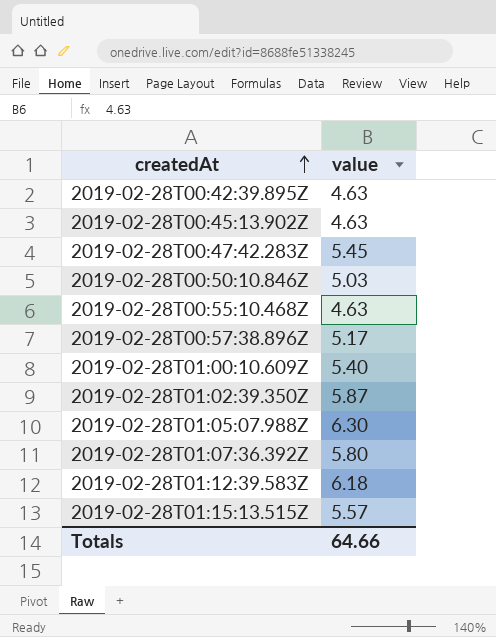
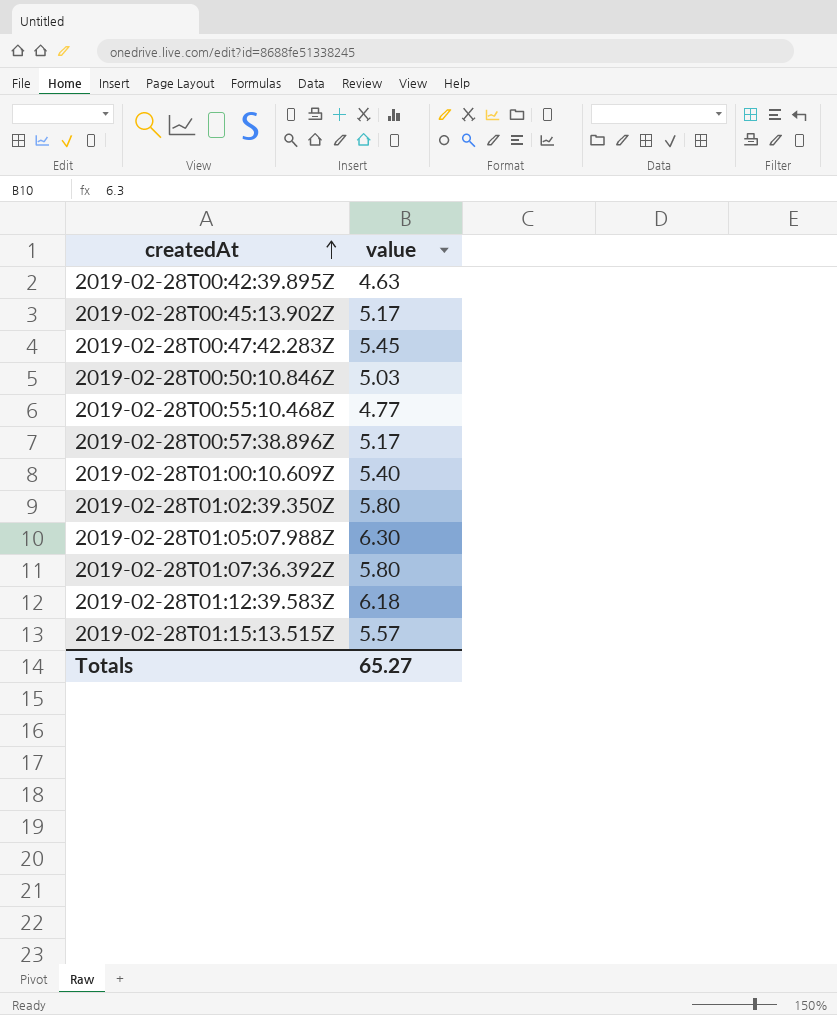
2019-02-28T00:45:13.902Z | value: 4.63 -> 5.17
2019-02-28T00:55:10.468Z | value: 4.63 -> 4.77
2019-02-28T01:02:39.350Z | value: 5.87 -> 5.80
Totals | value: 64.66 -> 65.27

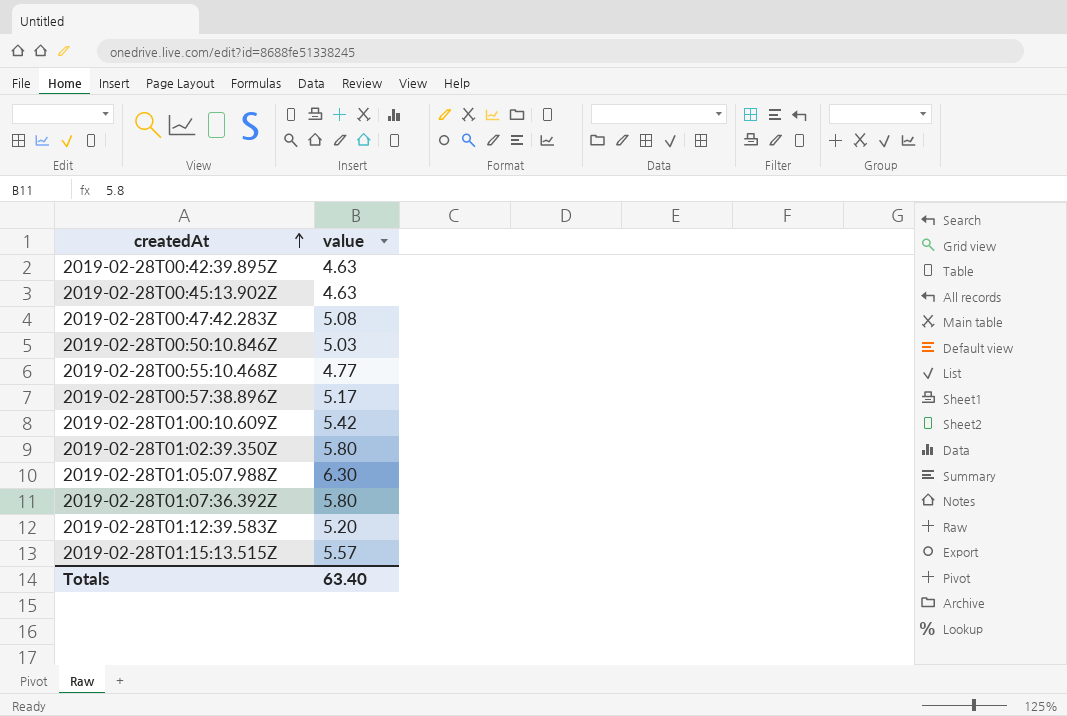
2019-02-28T00:45:13.902Z | value: 5.17 -> 4.63
2019-02-28T00:47:42.283Z | value: 5.45 -> 5.08
2019-02-28T01:00:10.609Z | value: 5.40 -> 5.42
2019-02-28T01:12:39.583Z | value: 6.18 -> 5.20
Totals | value: 65.27 -> 63.40

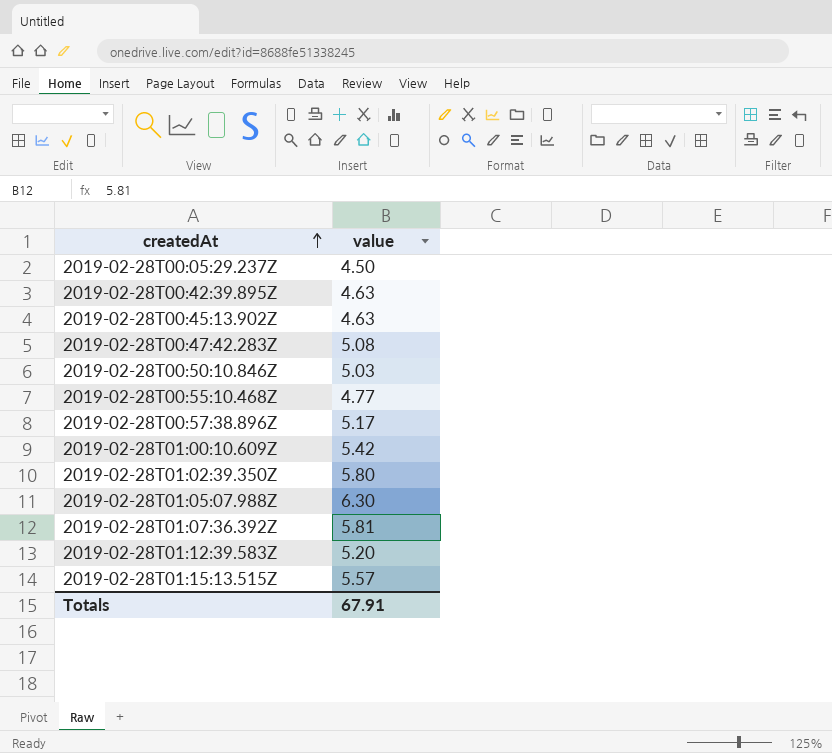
row 2019-02-28T00:05:29.237Z: none -> 4.50
2019-02-28T01:07:36.392Z | value: 5.80 -> 5.81
Totals | value: 63.40 -> 67.91

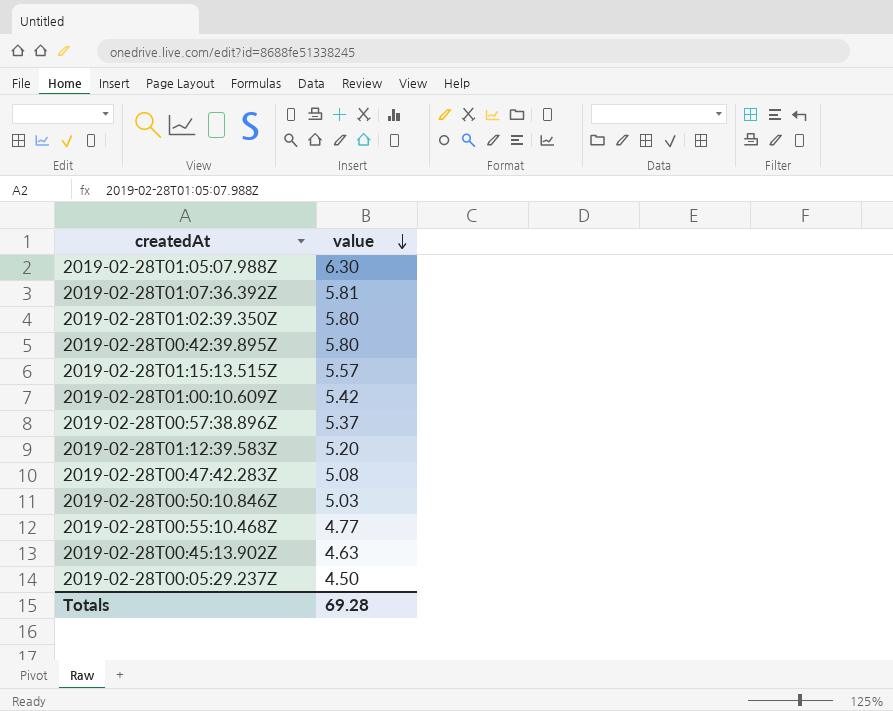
row order: createdAt ascending -> value descending
2019-02-28T00:42:39.895Z | value: 4.63 -> 5.80
2019-02-28T00:57:38.896Z | value: 5.17 -> 5.37
Totals | value: 67.91 -> 69.28

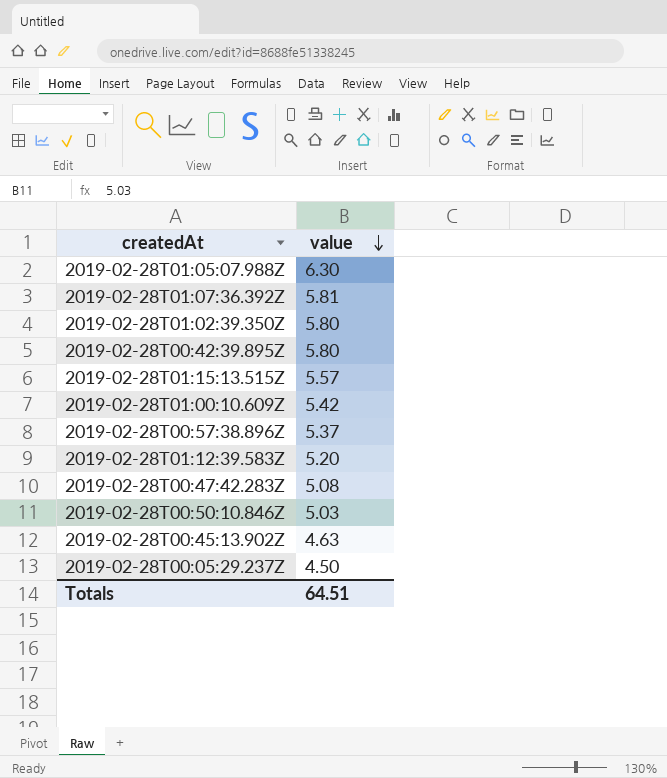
row 2019-02-28T00:55:10.468Z: 4.77 -> none
Totals | value: 69.28 -> 64.51

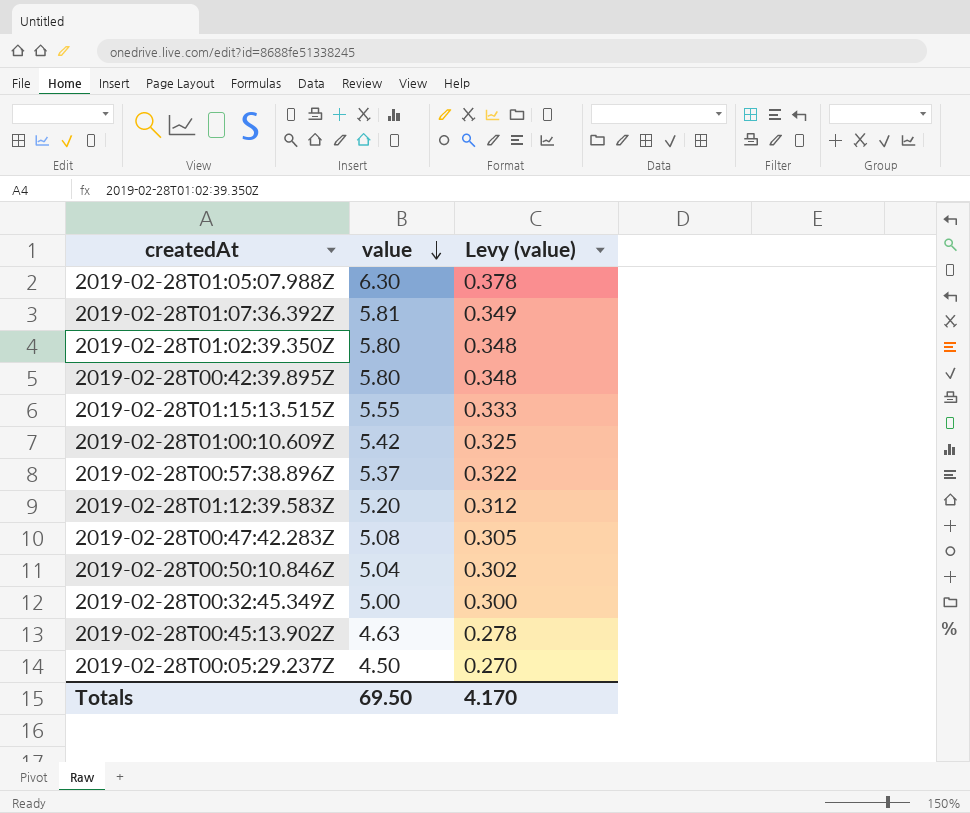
column Levy (value) | formula: none -> [value] * 0.06
2019-02-28T01:15:13.515Z | value: 5.57 -> 5.55
2019-02-28T00:50:10.846Z | value: 5.03 -> 5.04
row 2019-02-28T00:32:45.349Z: none -> 5.00 | 0.300
Totals | value: 64.51 -> 69.50

